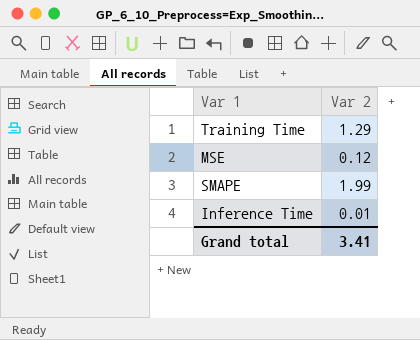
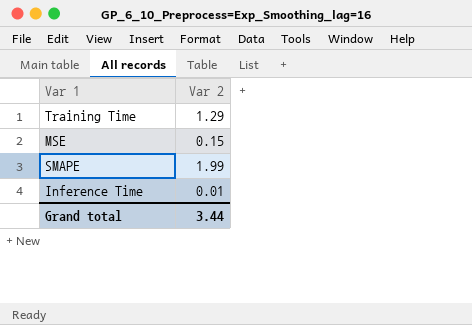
MSE | Var 2: 0.12 -> 0.15
Grand total | Var 2: 3.41 -> 3.44

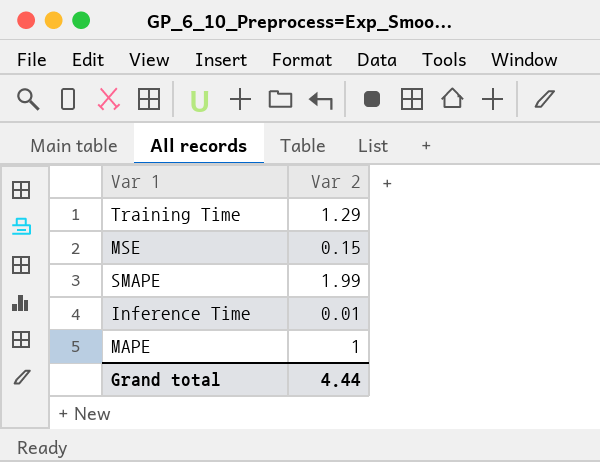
row MAPE: none -> 1
Grand total | Var 2: 3.44 -> 4.44

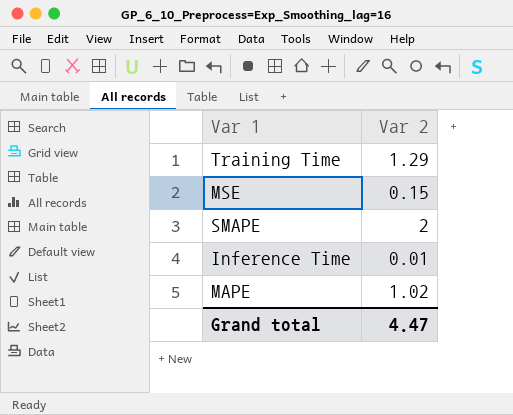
SMAPE | Var 2: 1.99 -> 2
MAPE | Var 2: 1 -> 1.02
Grand total | Var 2: 4.44 -> 4.47

